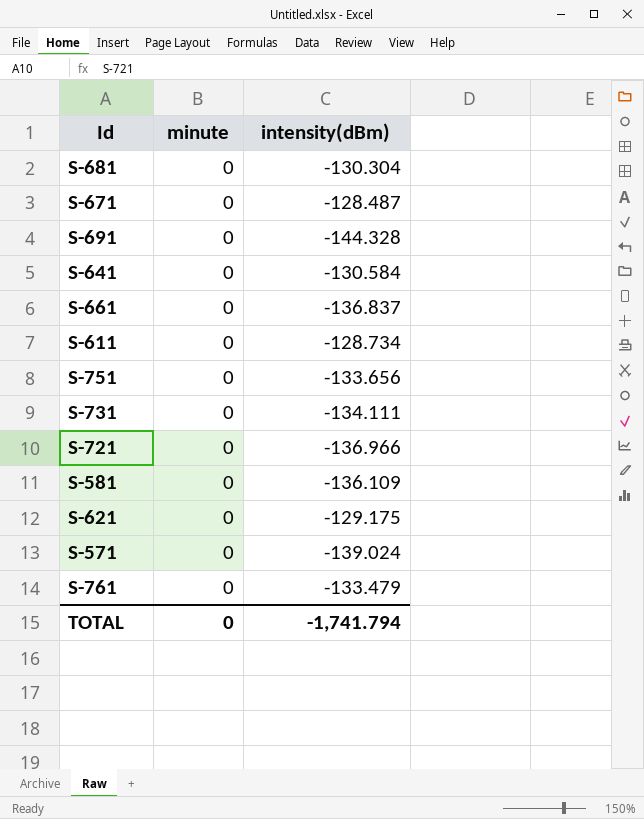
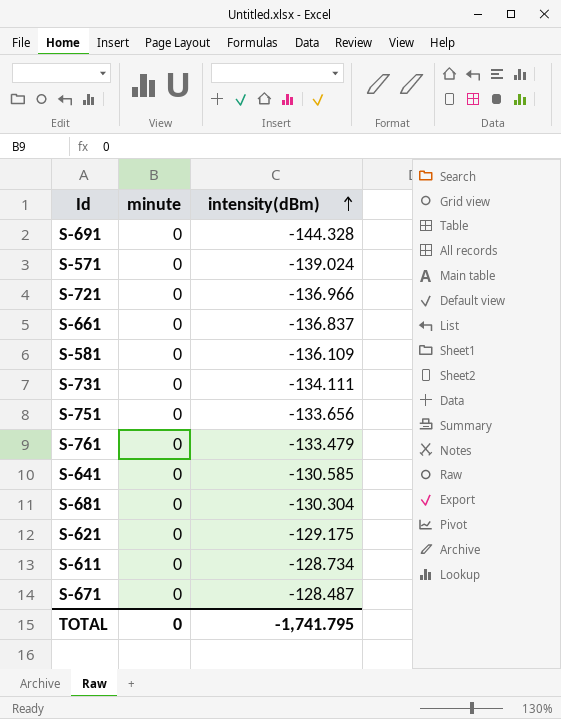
row order: none -> intensity(dBm) ascending
S-641 | intensity(dBm): -130.584 -> -130.585
TOTAL | intensity(dBm): -1,741.794 -> -1,741.795

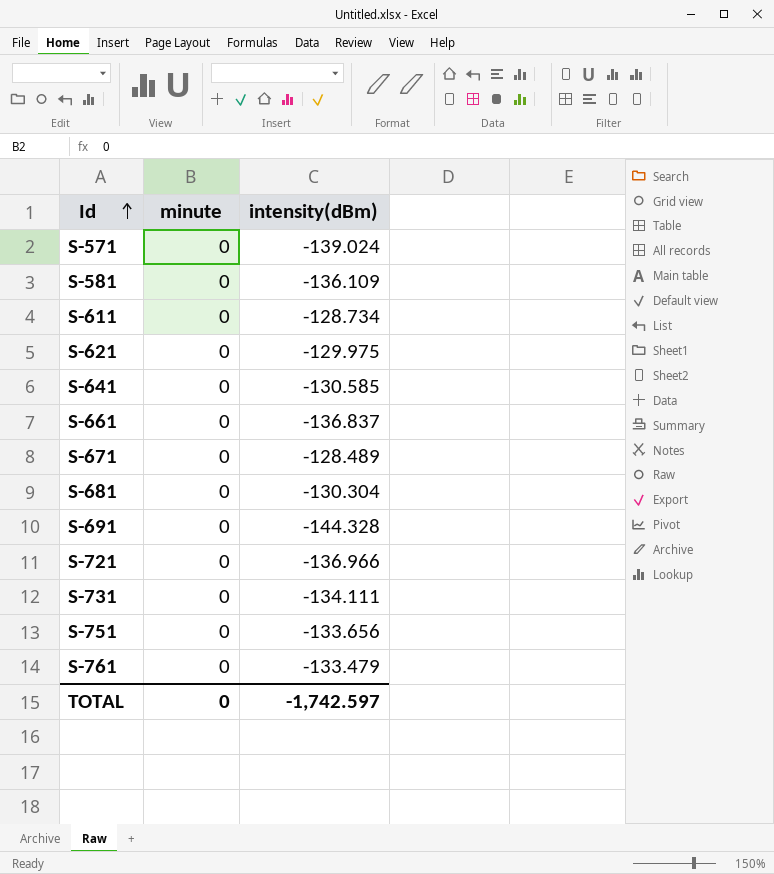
row order: intensity(dBm) ascending -> Id ascending
S-621 | intensity(dBm): -129.175 -> -129.975
S-671 | intensity(dBm): -128.487 -> -128.489
TOTAL | intensity(dBm): -1,741.795 -> -1,742.597

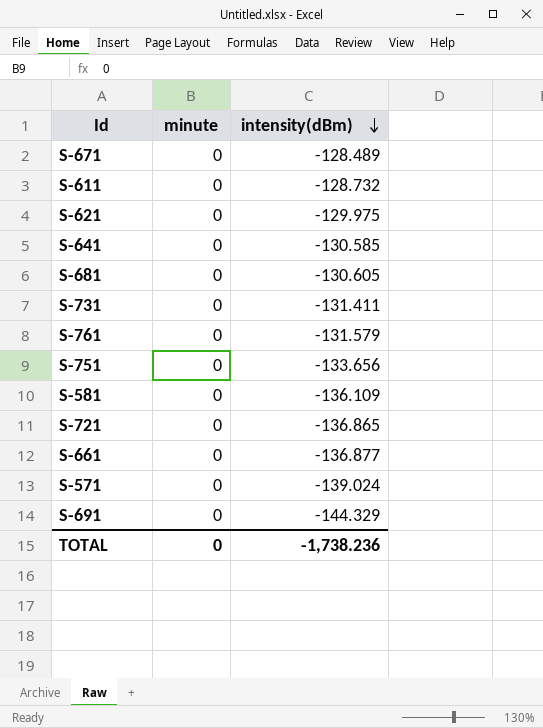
row order: Id ascending -> intensity(dBm) descending
S-611 | intensity(dBm): -128.734 -> -128.732
S-681 | intensity(dBm): -130.304 -> -130.605
S-731 | intensity(dBm): -134.111 -> -131.411
S-761 | intensity(dBm): -133.479 -> -131.579
S-721 | intensity(dBm): -136.966 -> -136.865
S-661 | intensity(dBm): -136.837 -> -136.877
S-691 | intensity(dBm): -144.328 -> -144.329
TOTAL | intensity(dBm): -1,742.597 -> -1,738.236

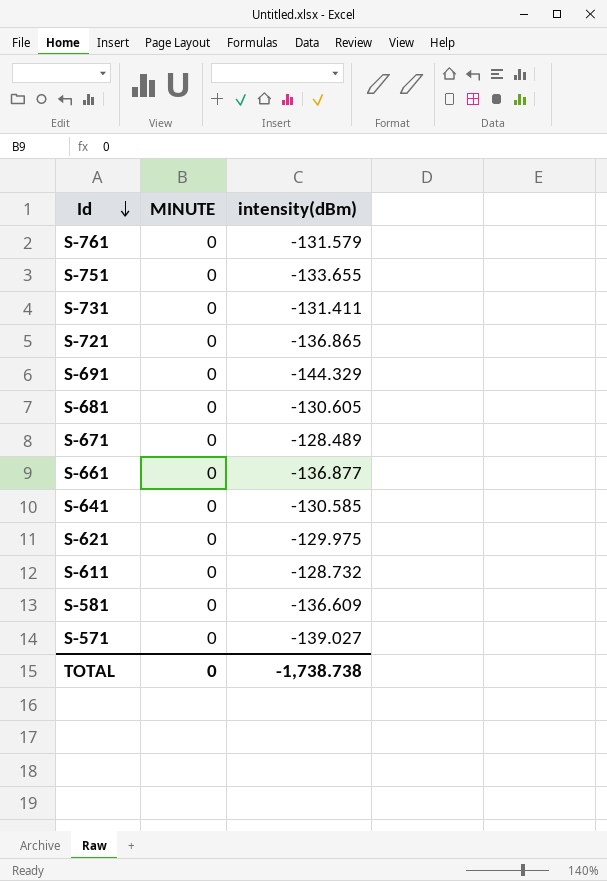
row order: intensity(dBm) descending -> Id descending
column name: minute -> MINUTE
S-751 | intensity(dBm): -133.656 -> -133.655
S-581 | intensity(dBm): -136.109 -> -136.609
S-571 | intensity(dBm): -139.024 -> -139.027
TOTAL | intensity(dBm): -1,738.236 -> -1,738.738

